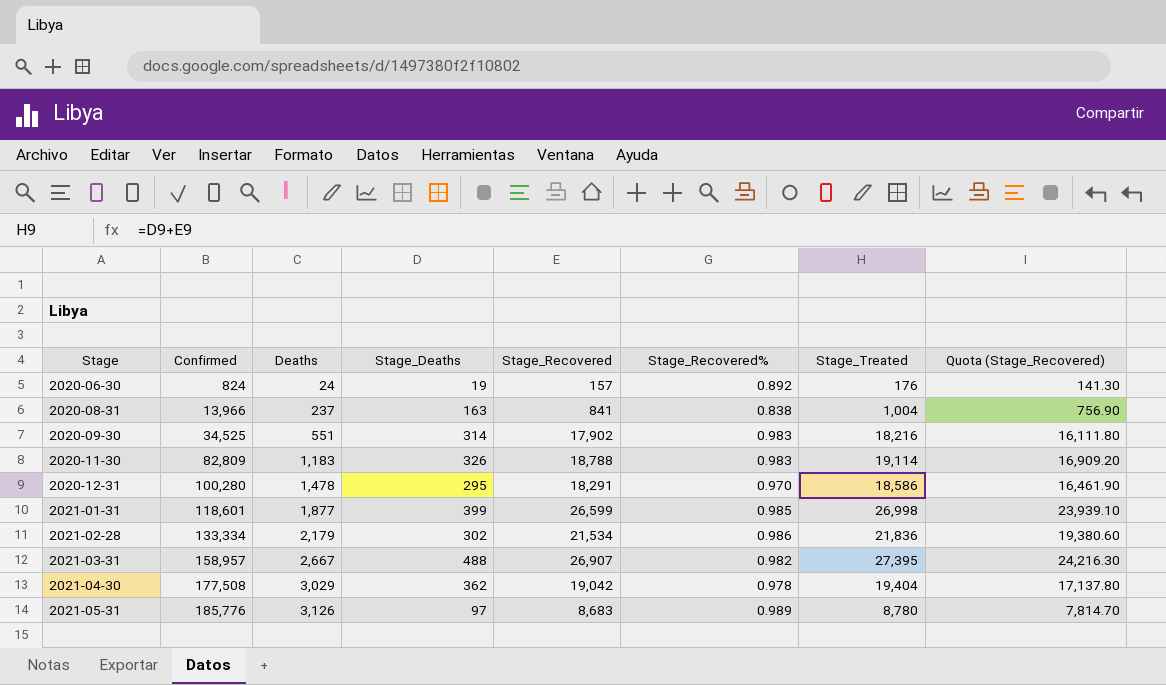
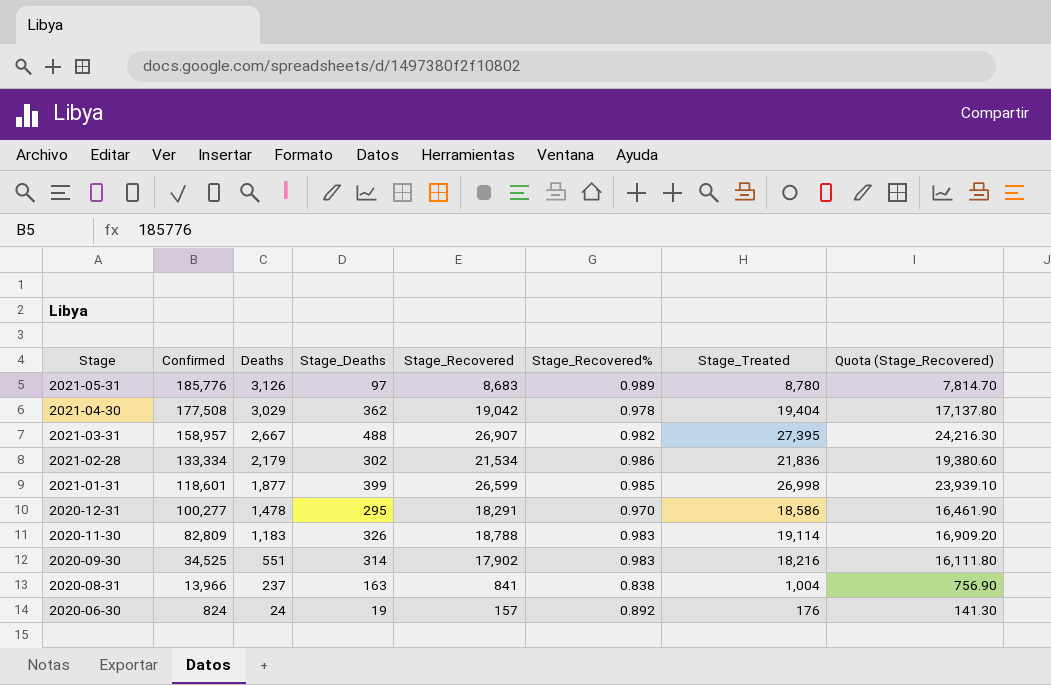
row order: Stage ascending -> Stage descending
2020-12-31 | Confirmed: 100,280 -> 100,277

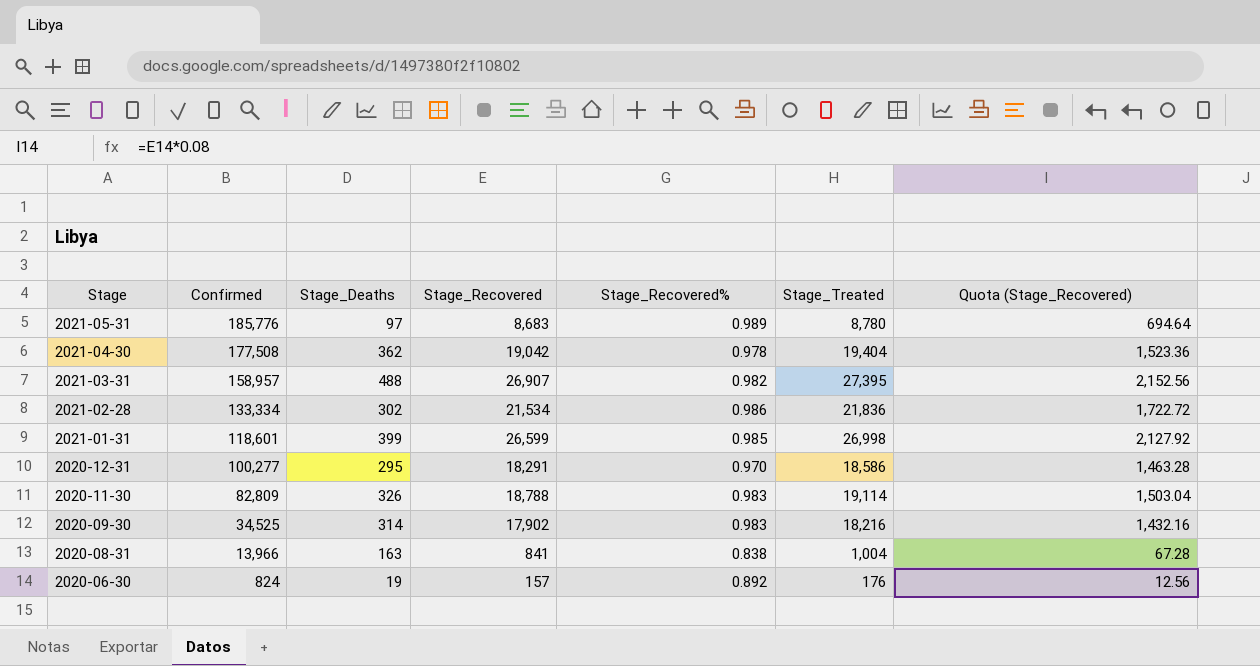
column Deaths | position: 3 -> none
column Quota (Stage_Recovered) | formula: [Stage_Recovered] * 0.9 -> [Stage_Recovered] * 0.08

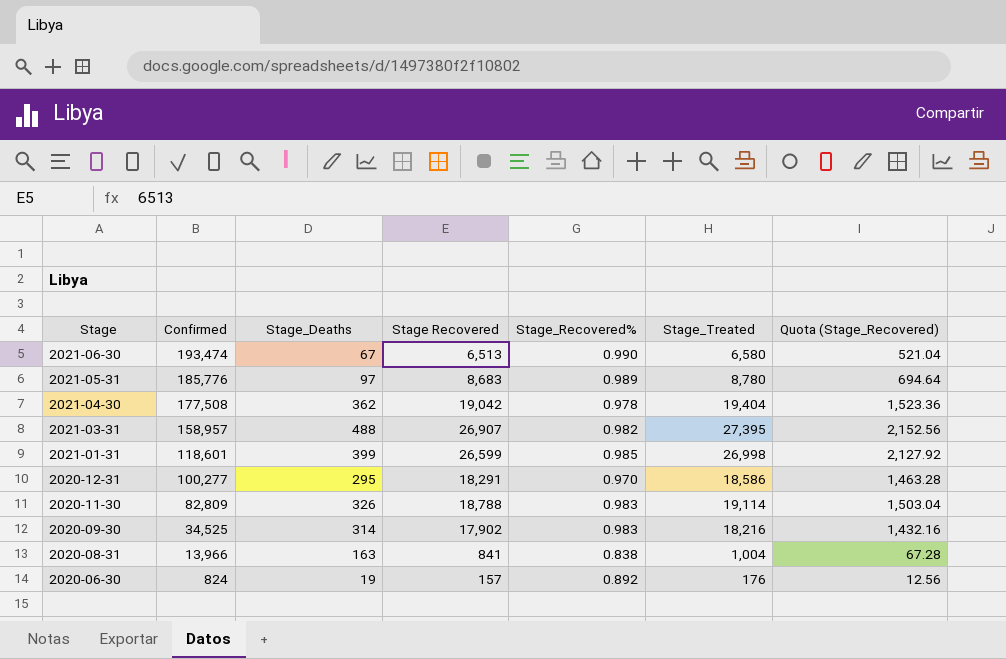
column name: Stage_Recovered -> Stage Recovered
row 2021-02-28: 133,334 | 302 | 21,534 | 0.986 | 21,836 | 1,722.72 -> none
row 2021-06-30: none -> 193,474 | 67 | 6,513 | 0.990 | 6,580 | 521.04

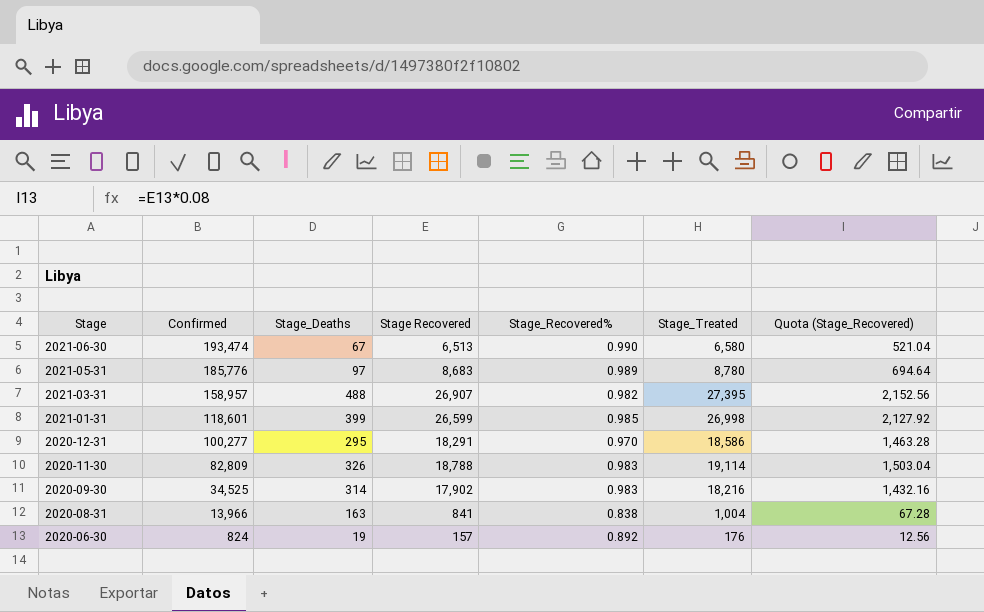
row 2021-04-30: 177,508 | 362 | 19,042 | 0.978 | 19,404 | 1,523.36 -> none

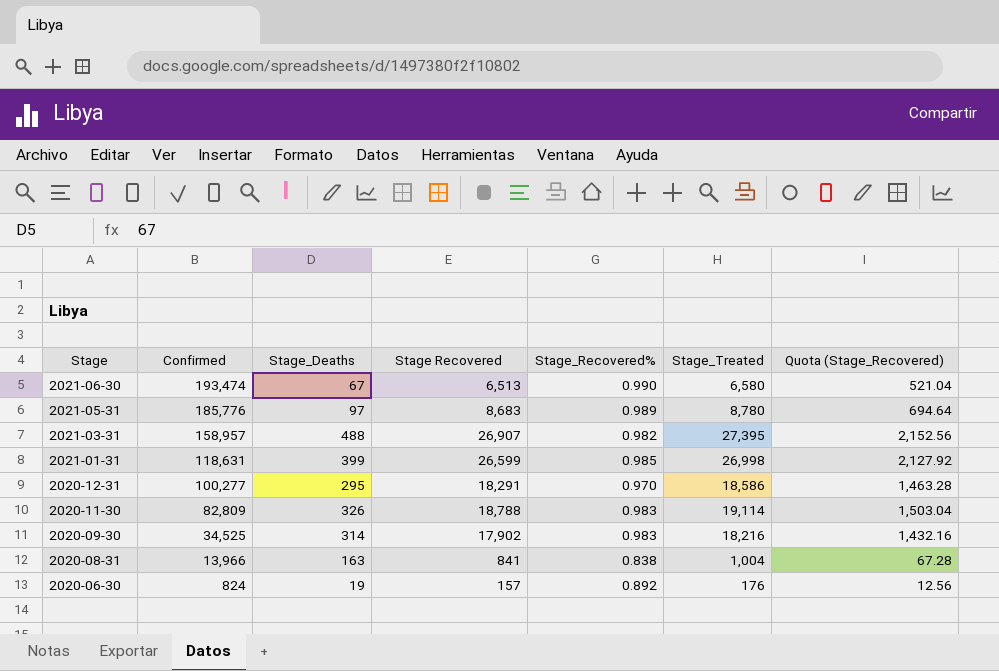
2021-01-31 | Confirmed: 118,601 -> 118,631

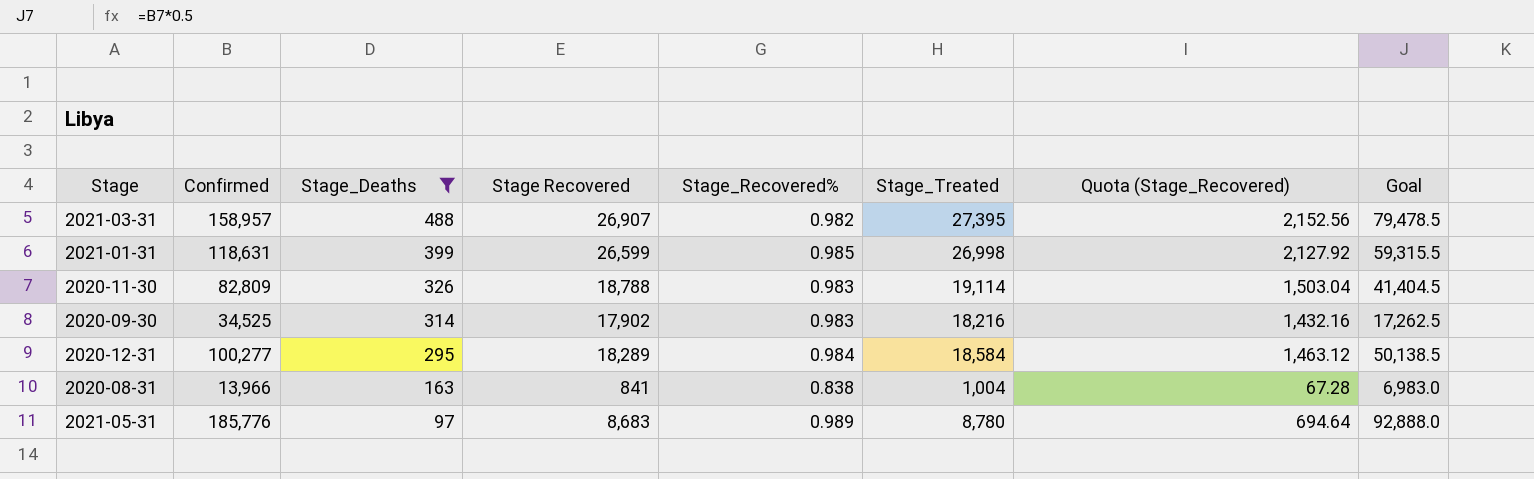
filter: none -> Stage_Deaths >= 97
row order: Stage descending -> Stage_Deaths descending
column Goal | formula: none -> [Confirmed] * 0.5
2020-12-31 | Stage Recovered: 18,291 -> 18,289
2020-12-31 | Stage_Recovered%: 0.970 -> 0.984
2020-12-31 | Stage_Treated: 18,586 -> 18,584
2020-12-31 | Quota (Stage_Recovered): 1,463.28 -> 1,463.12

